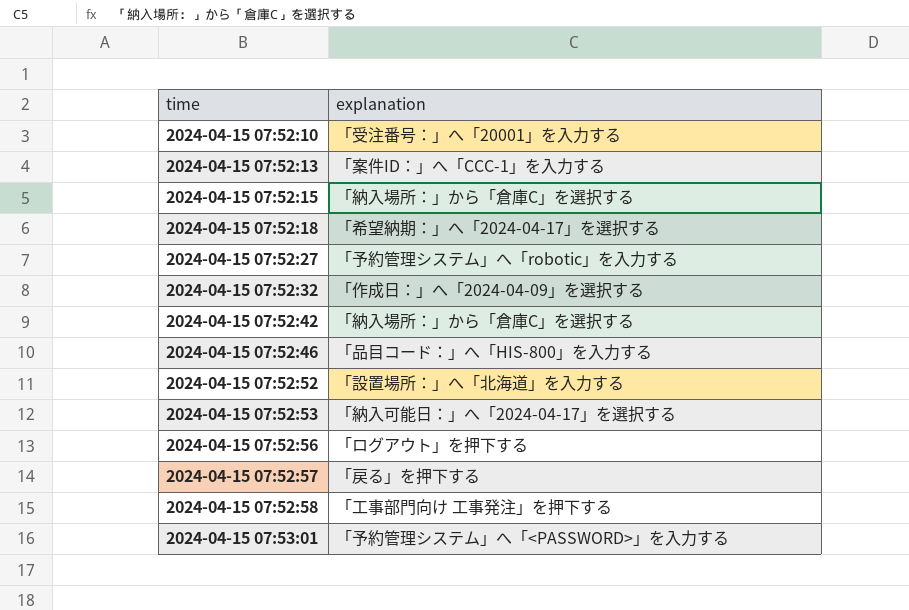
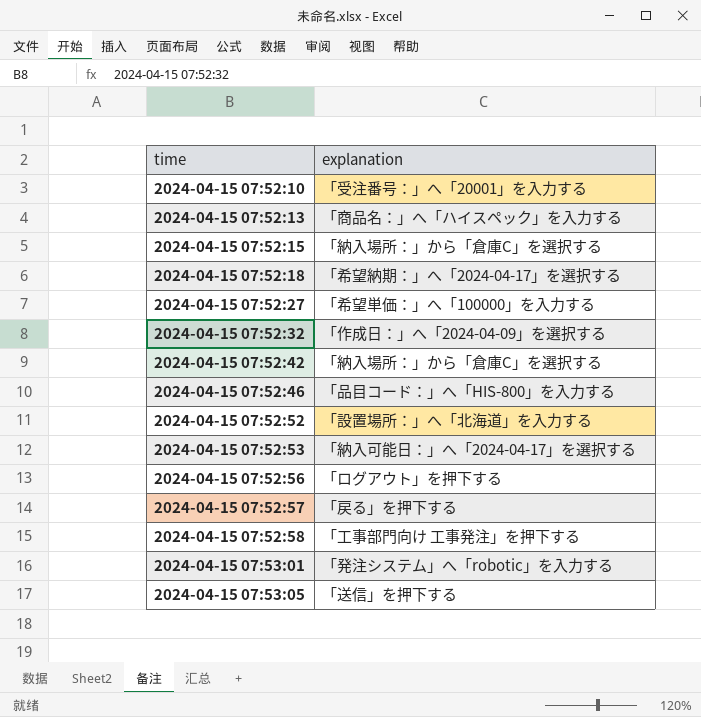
2024-04-15 07:52:13 | explanation: 「案件ID：」へ「CCC-1」を入力する -> 「商品名：」へ「ハイスペック」を入力する
2024-04-15 07:52:27 | explanation: 「予約管理システム」へ「robotic」を入力する -> 「希望単価：」へ「100000」を入力する
2024-04-15 07:53:01 | explanation: 「予約管理システム」へ「<PASSWORD>」を入力する -> 「発注システム」へ「robotic」を入力する
row 2024-04-15 07:53:05: none -> 「送信」を押下する

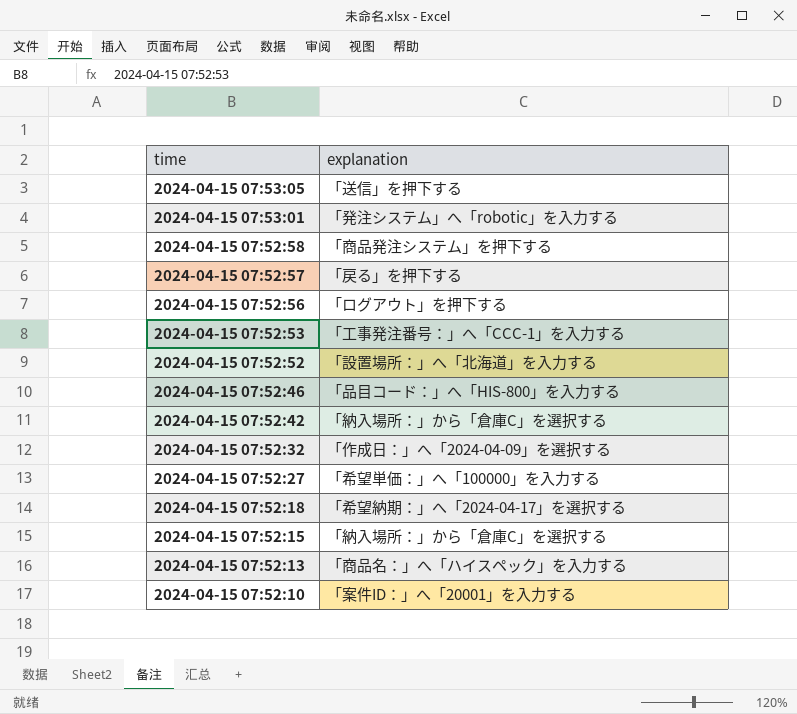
row order: time ascending -> time descending
2024-04-15 07:52:58 | explanation: 「工事部門向け 工事発注」を押下する -> 「商品発注システム」を押下する
2024-04-15 07:52:53 | explanation: 「納入可能日：」へ「2024-04-17」を選択する -> 「工事発注番号：」へ「CCC-1」を入力する
2024-04-15 07:52:10 | explanation: 「受注番号：」へ「20001」を入力する -> 「案件ID：」へ「20001」を入力する

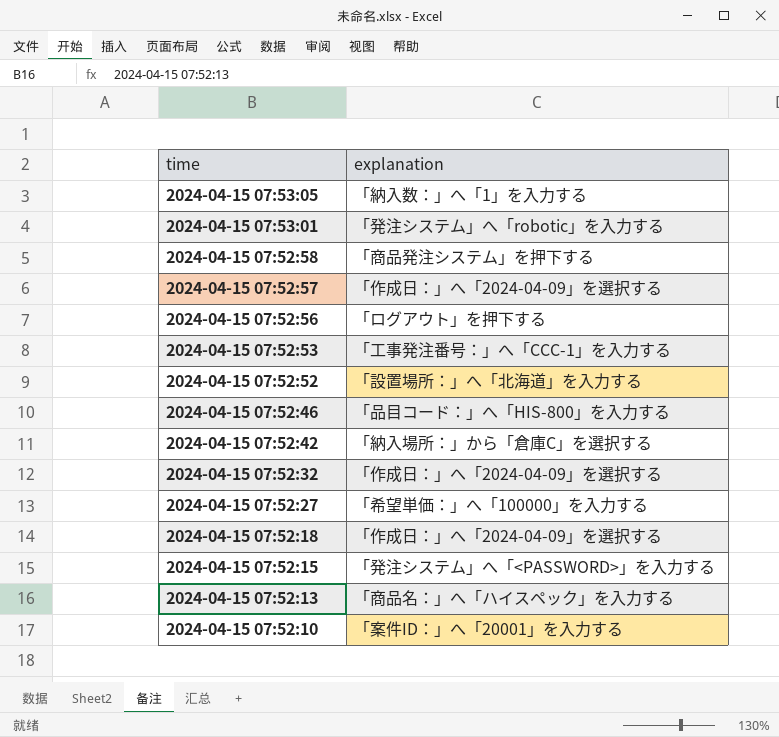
2024-04-15 07:53:05 | explanation: 「送信」を押下する -> 「納入数：」へ「1」を入力する
2024-04-15 07:52:57 | explanation: 「戻る」を押下する -> 「作成日：」へ「2024-04-09」を選択する
2024-04-15 07:52:18 | explanation: 「希望納期：」へ「2024-04-17」を選択する -> 「作成日：」へ「2024-04-09」を選択する
2024-04-15 07:52:15 | explanation: 「納入場所：」から「倉庫C」を選択する -> 「発注システム」へ「<PASSWORD>」を入力する

